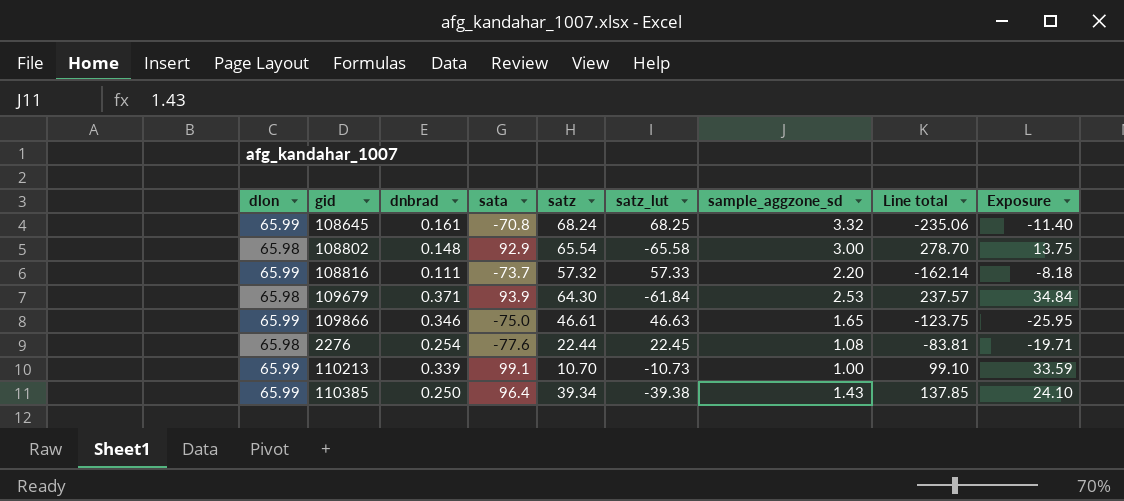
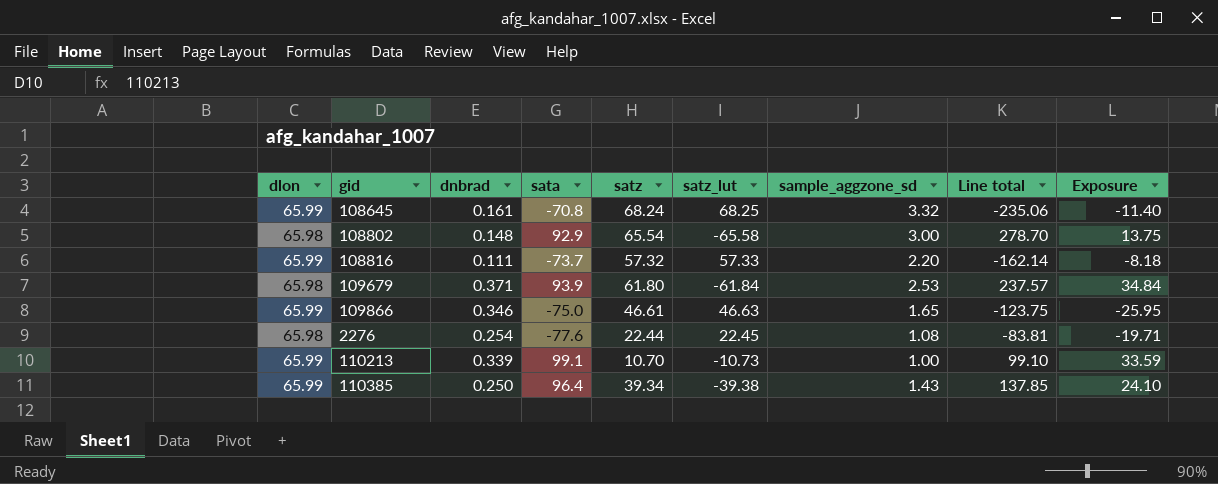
109679 | satz: 64.30 -> 61.80

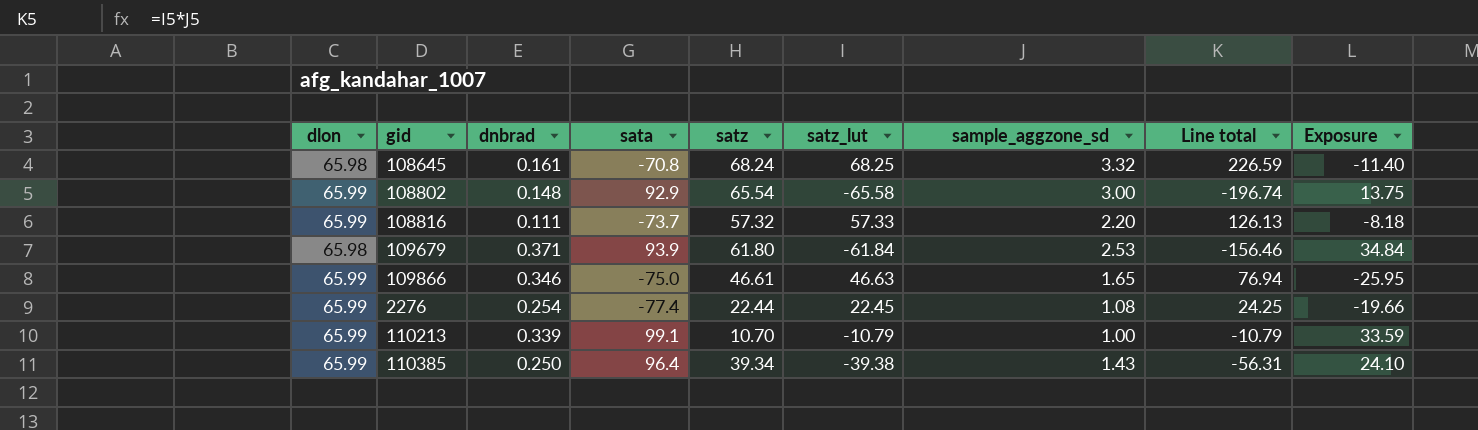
column Line total | formula: [sata] * [sample_aggzone_sd] -> [satz_lut] * [sample_aggzone_sd]
108645 | dlon: 65.99 -> 65.98
108802 | dlon: 65.98 -> 65.99
2276 | dlon: 65.98 -> 65.99
2276 | sata: -77.6 -> -77.4
2276 | Exposure: -19.71 -> -19.66
110213 | satz_lut: -10.73 -> -10.79

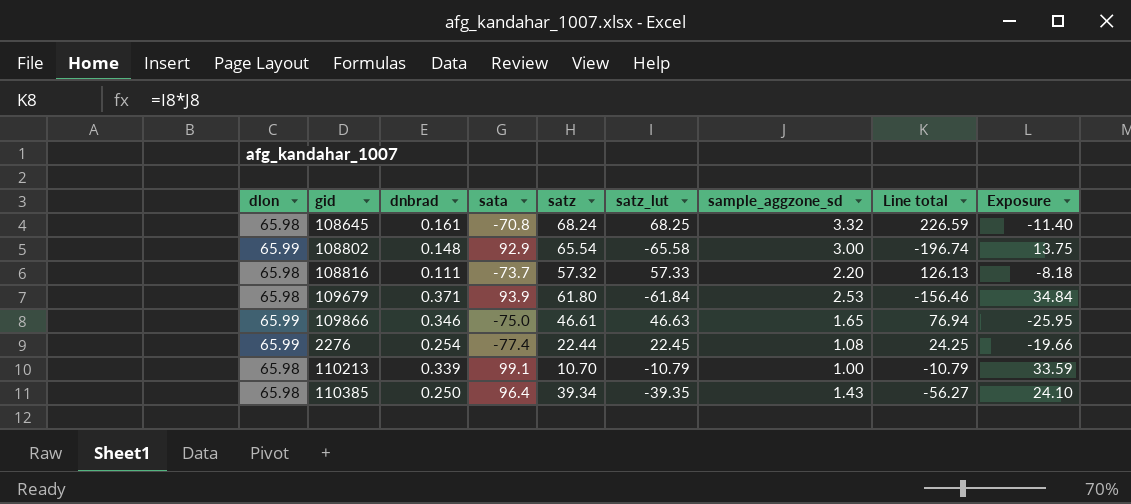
108816 | dlon: 65.99 -> 65.98
110213 | dlon: 65.99 -> 65.98
110385 | dlon: 65.99 -> 65.98
110385 | satz_lut: -39.38 -> -39.35
110385 | Line total: -56.31 -> -56.27

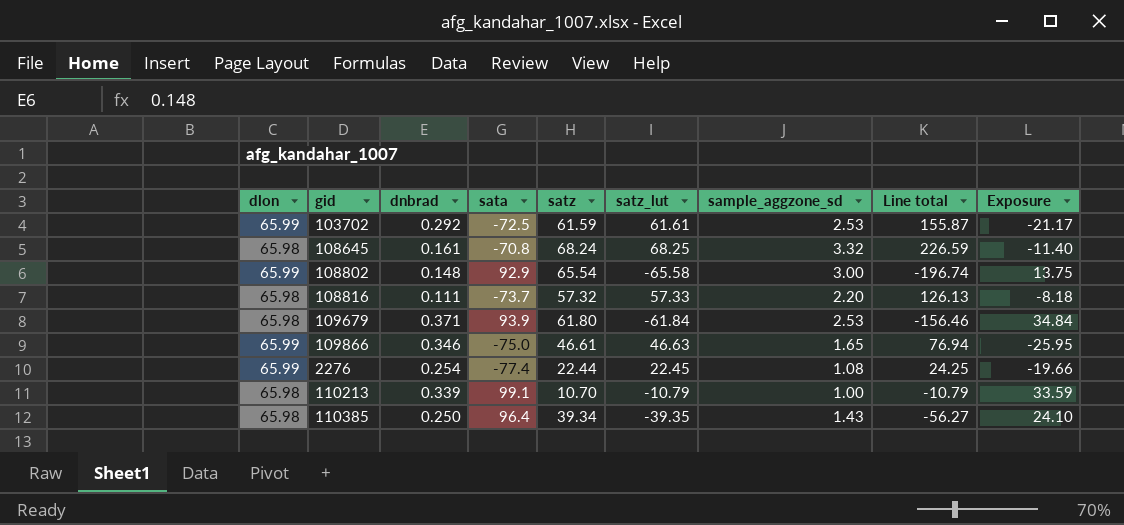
row 103702: none -> 65.99 | 0.292 | -72.5 | 61.59 | 61.61 | 2.53 | 155.87 | -21.17

